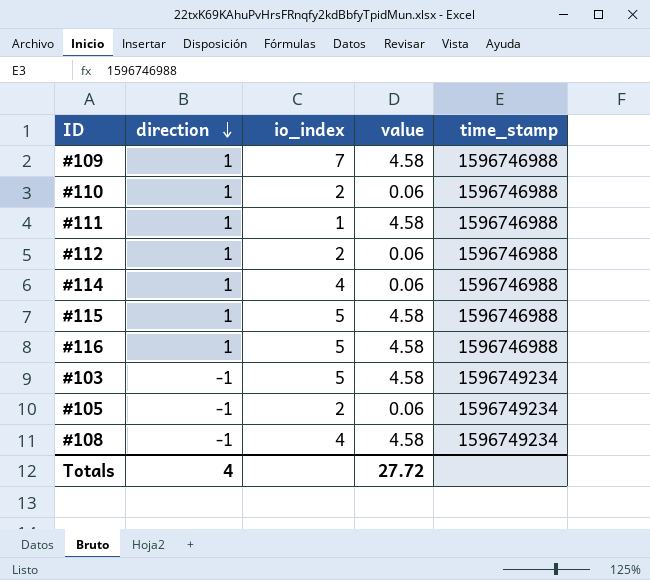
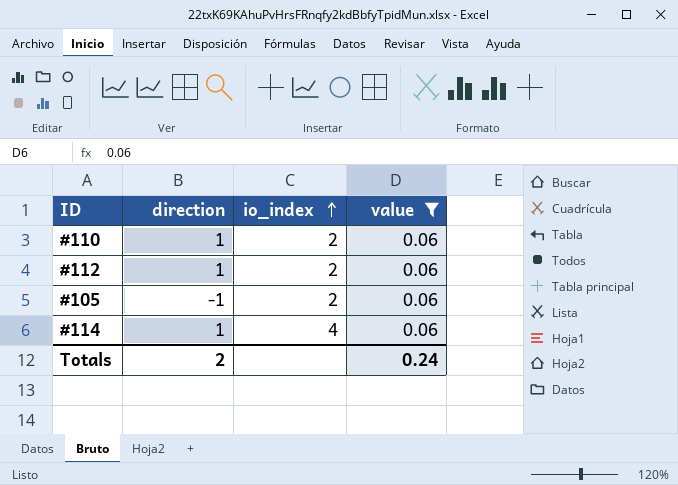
filter: none -> value = 0.06
row order: direction descending -> io_index ascending
column time_stamp | position: 5 -> none
Totals | direction: 4 -> 2
Totals | value: 27.72 -> 0.24

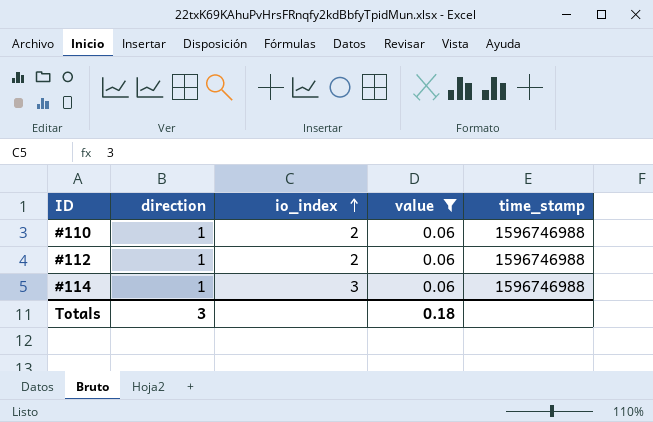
column time_stamp | position: none -> 5
row #105: -1 | 2 | 0.06 -> none
#114 | io_index: 4 -> 3
Totals | direction: 2 -> 3
Totals | value: 0.24 -> 0.18

